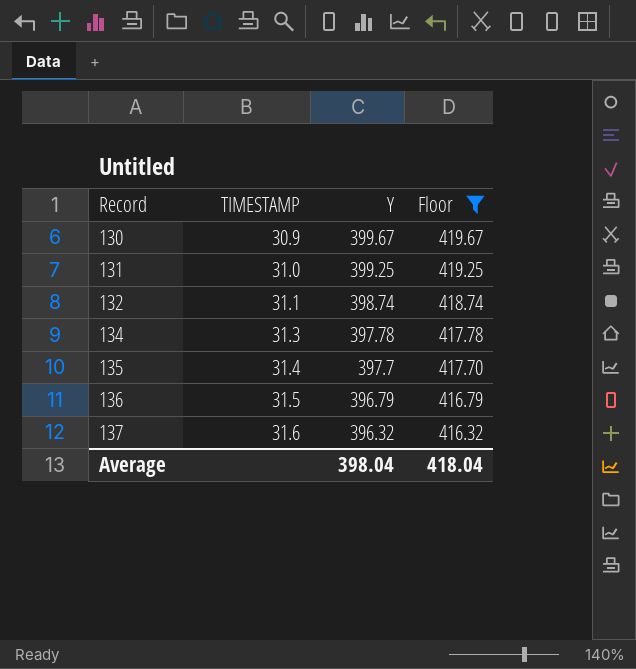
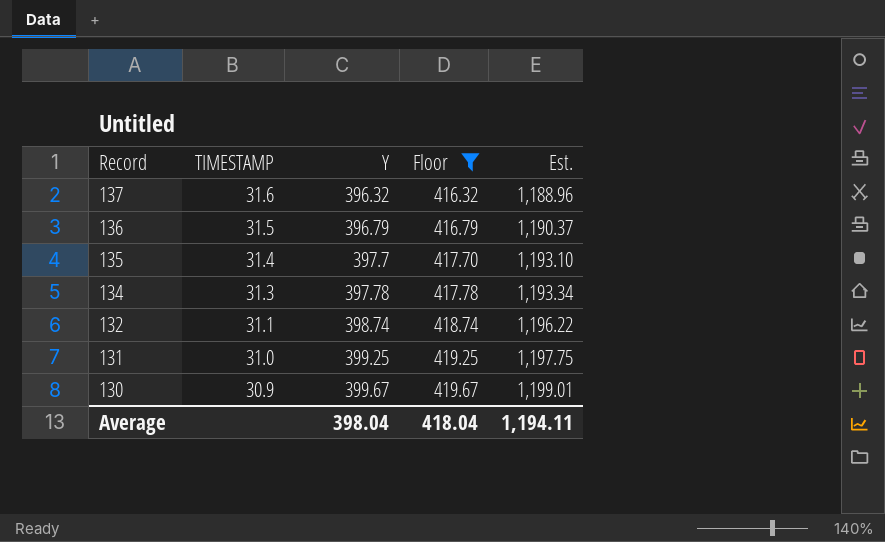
row order: Record ascending -> Record descending
column Est. | formula: none -> [Y] * 3

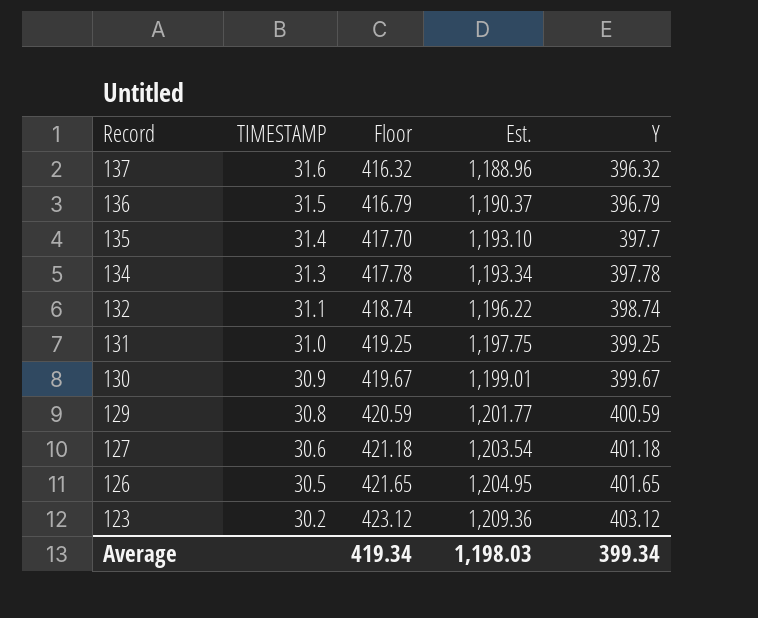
filter: Floor <= 419.67 -> none
column Y | position: 3 -> 5
Average | Floor: 418.04 -> 419.34
Average | Est.: 1,194.11 -> 1,198.03
Average | Y: 398.04 -> 399.34

